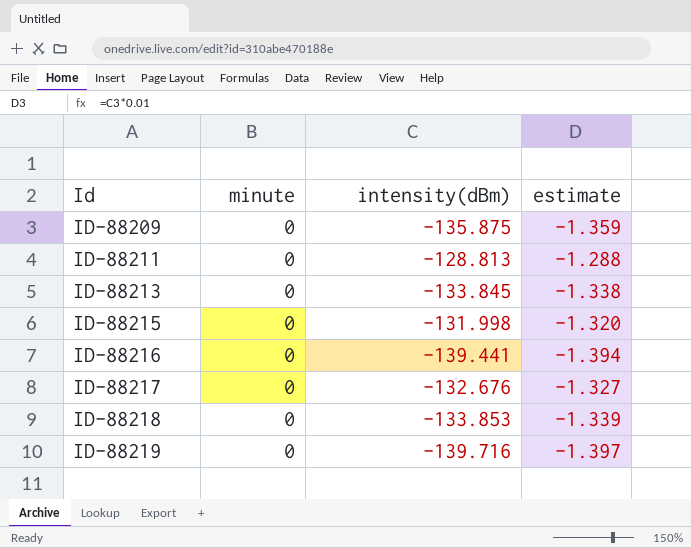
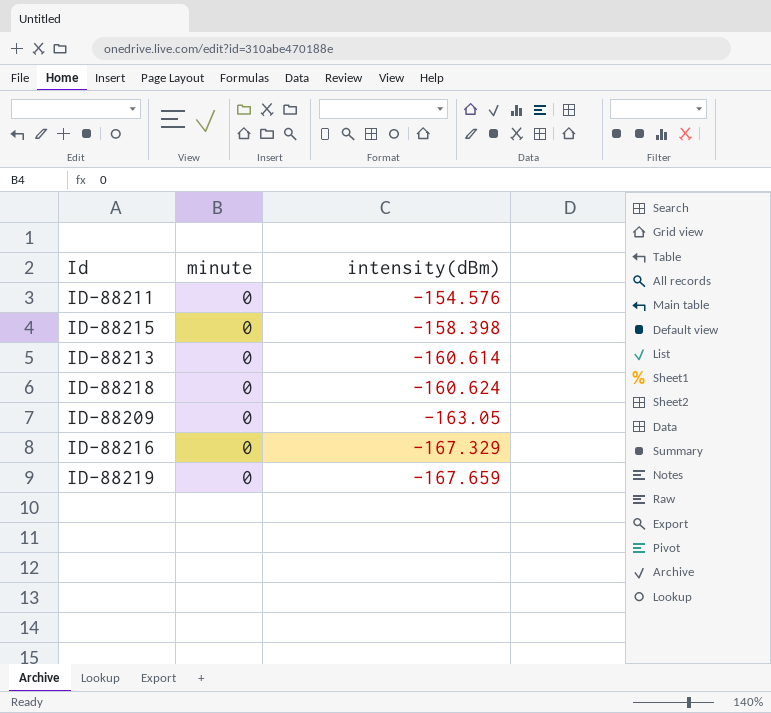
row order: Id ascending -> intensity(dBm) descending
column estimate | formula: [intensity(dBm)] * 0.01 -> none
row ID-88217: 0 | -132.676 | -1.327 -> none
ID-88211 | intensity(dBm): -128.813 -> -154.576
ID-88215 | intensity(dBm): -131.998 -> -158.398
ID-88213 | intensity(dBm): -133.845 -> -160.614
ID-88218 | intensity(dBm): -133.853 -> -160.624
ID-88209 | intensity(dBm): -135.875 -> -163.05
ID-88216 | intensity(dBm): -139.441 -> -167.329
ID-88219 | intensity(dBm): -139.716 -> -167.659

